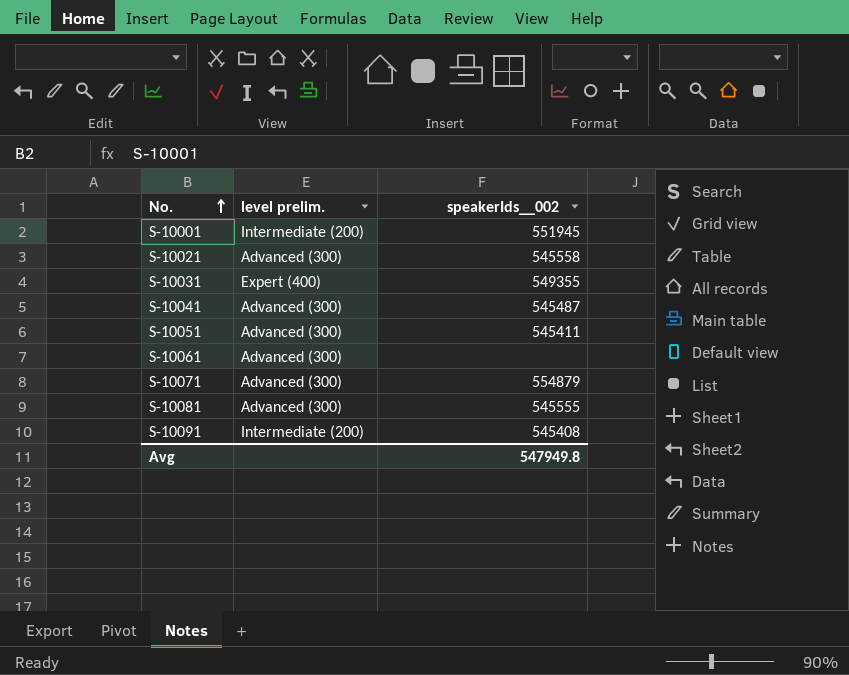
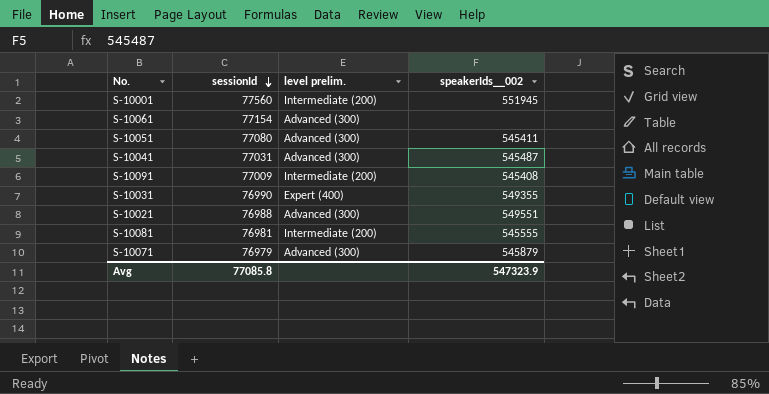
row order: No. ascending -> sessionId descending
column sessionId | position: none -> 2
S-10021 | speakerIds__002: 545558 -> 549551
S-10081 | level prelim.: Advanced (300) -> Intermediate (200)
S-10071 | speakerIds__002: 554879 -> 545879
Avg | speakerIds__002: 547949.8 -> 547323.9

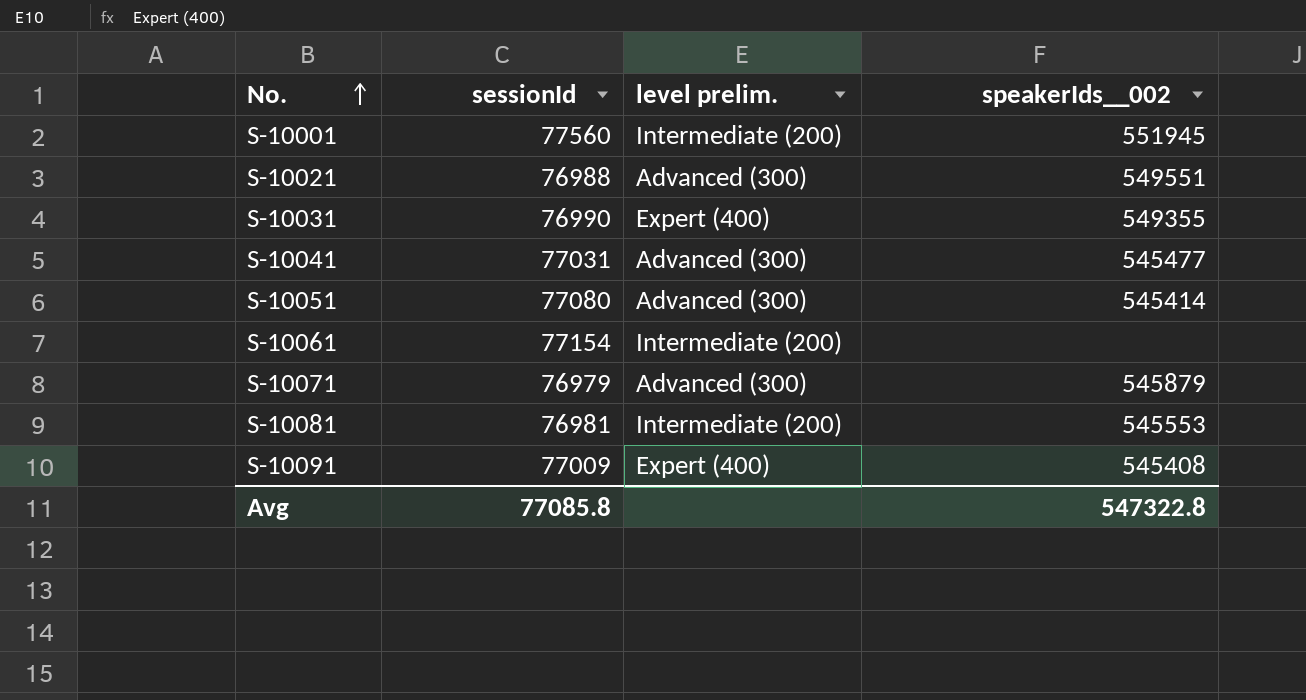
row order: sessionId descending -> No. ascending
S-10041 | speakerIds__002: 545487 -> 545477
S-10051 | speakerIds__002: 545411 -> 545414
S-10061 | level prelim.: Advanced (300) -> Intermediate (200)
S-10081 | speakerIds__002: 545555 -> 545553
S-10091 | level prelim.: Intermediate (200) -> Expert (400)
Avg | speakerIds__002: 547323.9 -> 547322.8

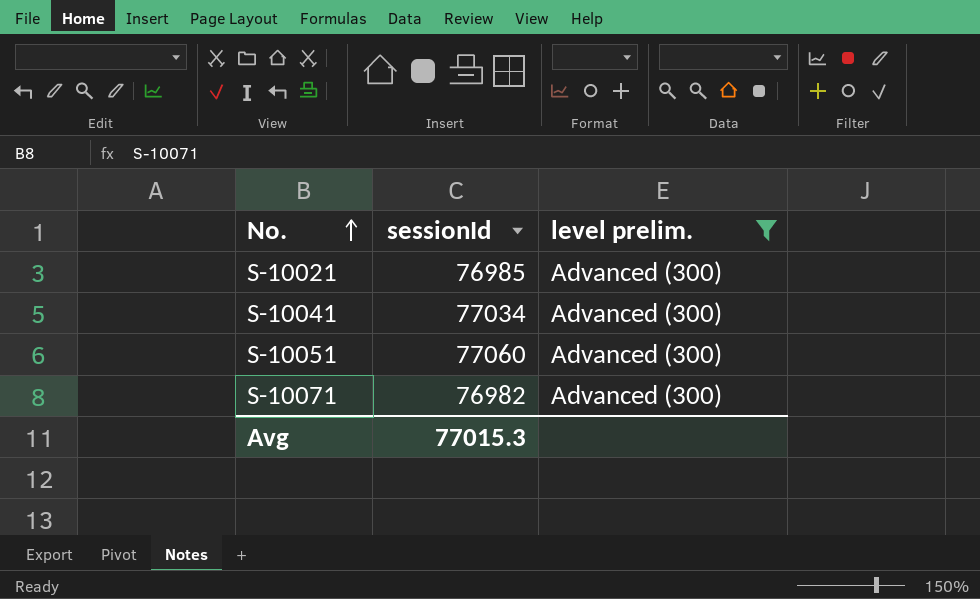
filter: none -> level prelim. = Advanced (300)
column speakerIds__002 | position: 4 -> none
S-10021 | sessionId: 76988 -> 76985
S-10041 | sessionId: 77031 -> 77034
S-10051 | sessionId: 77080 -> 77060
S-10071 | sessionId: 76979 -> 76982
Avg | sessionId: 77085.8 -> 77015.3

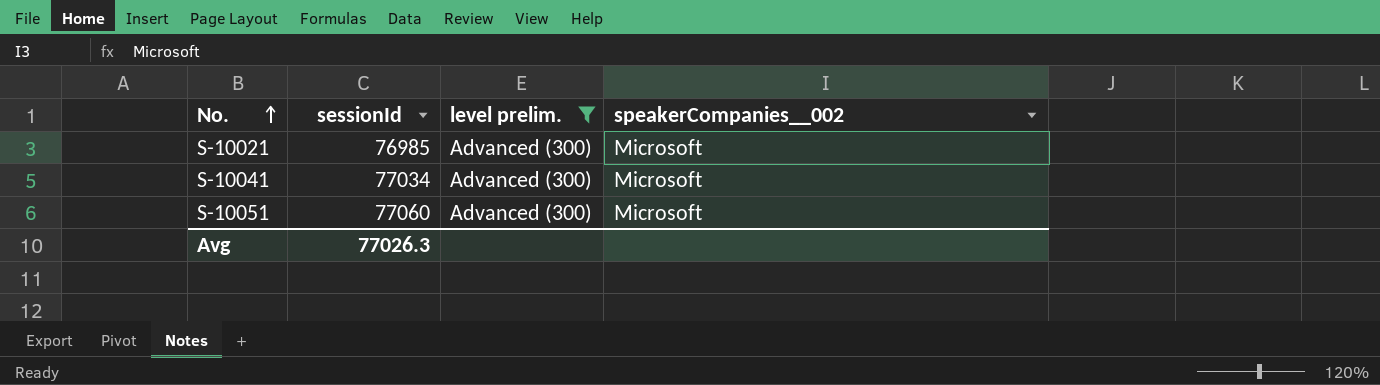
column speakerCompanies__002 | position: none -> 4
row S-10071: 76982 | Advanced (300) -> none
Avg | sessionId: 77015.3 -> 77026.3

